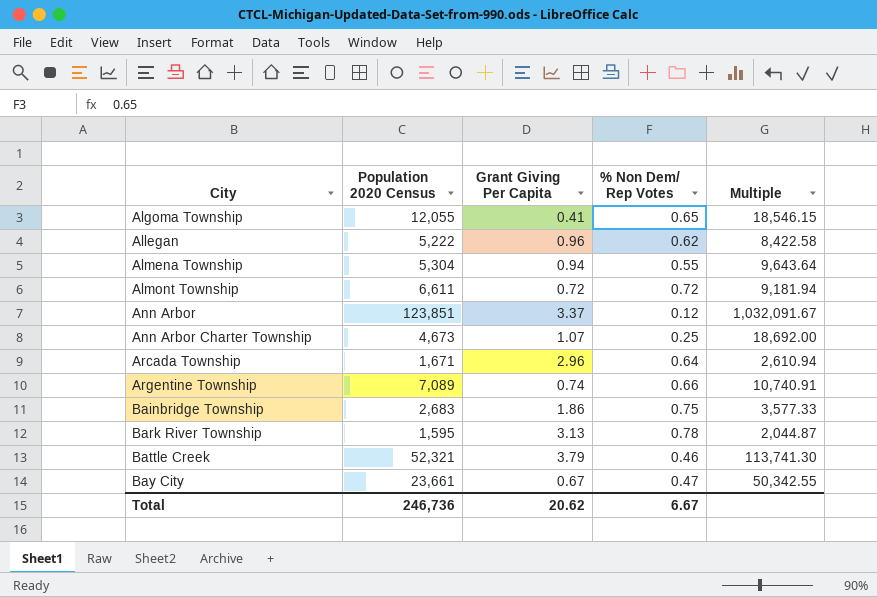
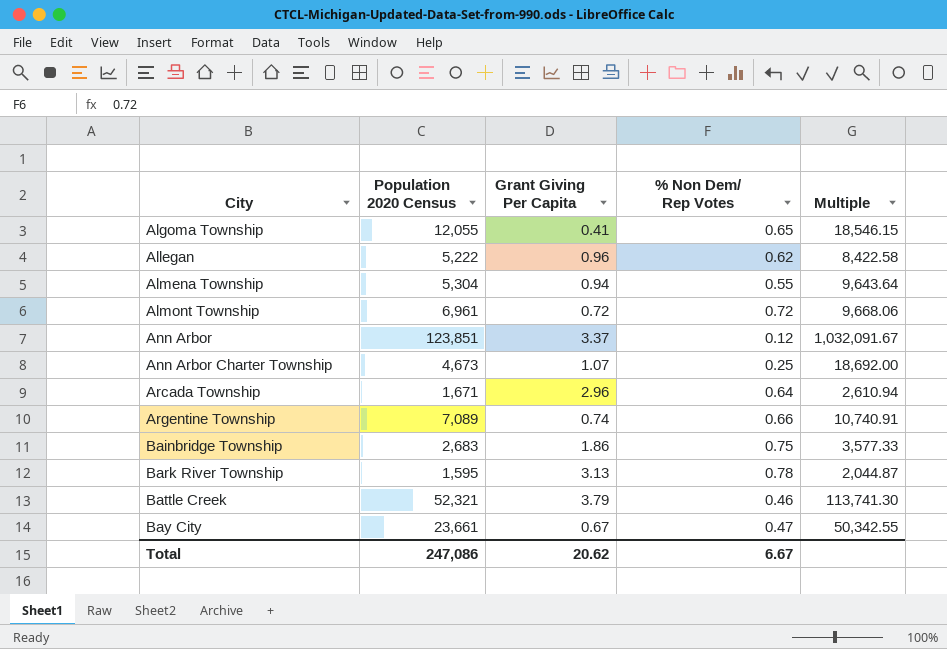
Almont Township | Population 2020 Census: 6,611 -> 6,961
Almont Township | Multiple: 9,181.94 -> 9,668.06
Total | Population 2020 Census: 246,736 -> 247,086

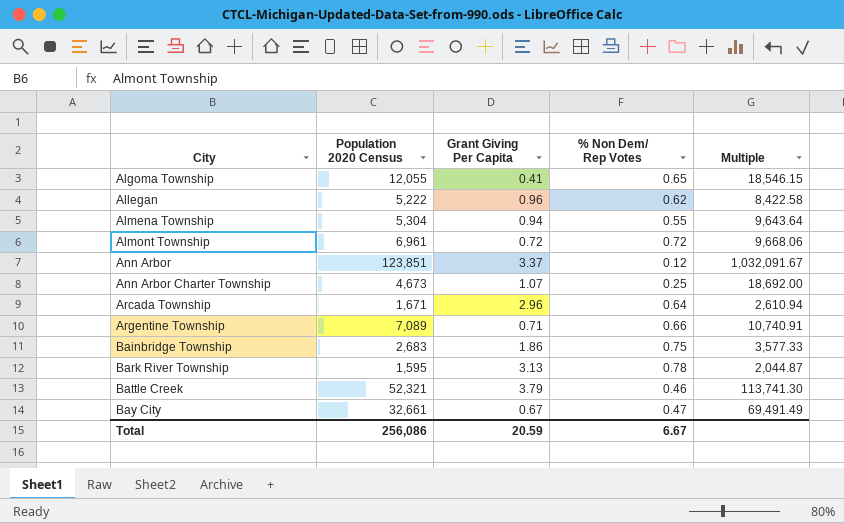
Argentine Township | Grant Giving Per Capita: 0.74 -> 0.71
Bay City | Population 2020 Census: 23,661 -> 32,661
Bay City | Multiple: 50,342.55 -> 69,491.49
Total | Population 2020 Census: 247,086 -> 256,086
Total | Grant Giving Per Capita: 20.62 -> 20.59

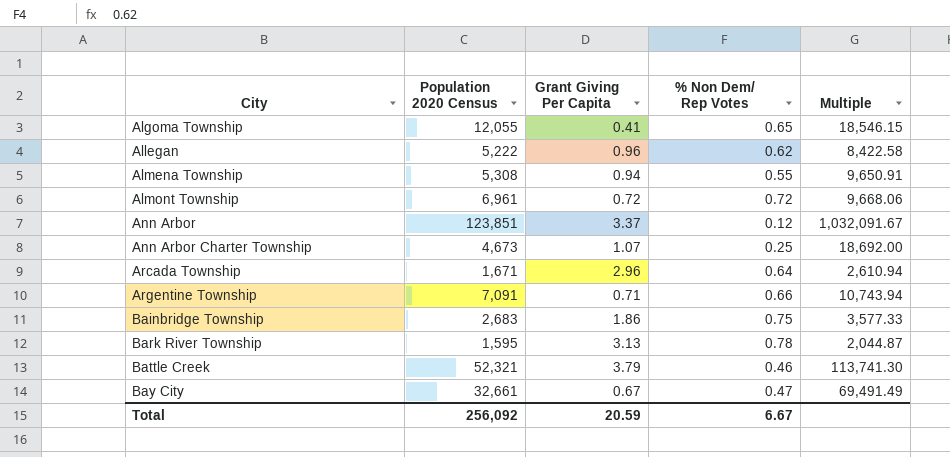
Almena Township | Population 2020 Census: 5,304 -> 5,308
Almena Township | Multiple: 9,643.64 -> 9,650.91
Argentine Township | Population 2020 Census: 7,089 -> 7,091
Argentine Township | Multiple: 10,740.91 -> 10,743.94
Total | Population 2020 Census: 256,086 -> 256,092

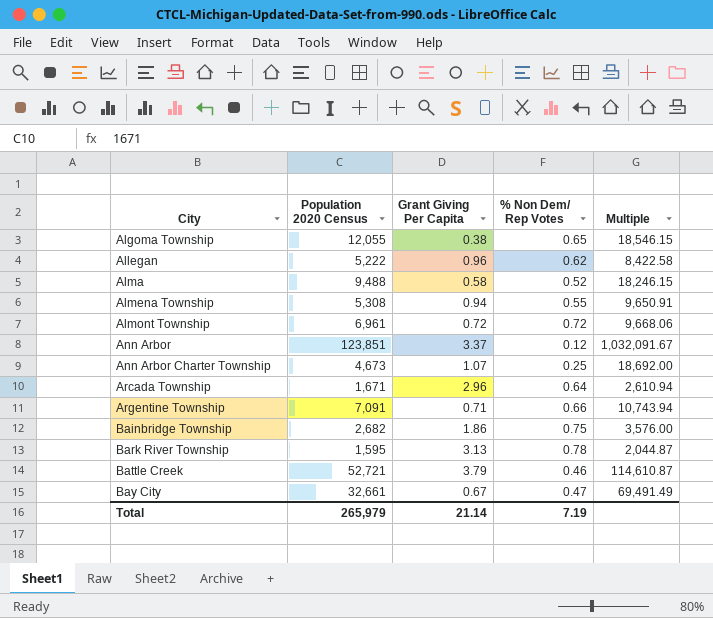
Algoma Township | Grant Giving Per Capita: 0.41 -> 0.38
row Alma: none -> 9,488 | 0.58 | 0.52 | 18,246.15
Bainbridge Township | Population 2020 Census: 2,683 -> 2,682
Bainbridge Township | Multiple: 3,577.33 -> 3,576.00
Battle Creek | Population 2020 Census: 52,321 -> 52,721
Battle Creek | Multiple: 113,741.30 -> 114,610.87
Total | Population 2020 Census: 256,092 -> 265,979
Total | Grant Giving Per Capita: 20.59 -> 21.14
Total | % Non Dem/ Rep Votes: 6.67 -> 7.19

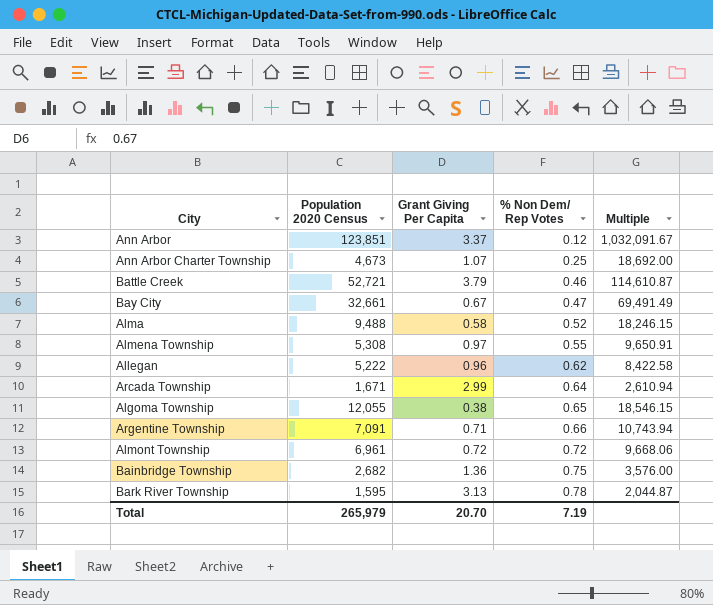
row order: City ascending -> % Non Dem/ Rep Votes ascending
Almena Township | Grant Giving Per Capita: 0.94 -> 0.97
Arcada Township | Grant Giving Per Capita: 2.96 -> 2.99
Bainbridge Township | Grant Giving Per Capita: 1.86 -> 1.36
Total | Grant Giving Per Capita: 21.14 -> 20.70

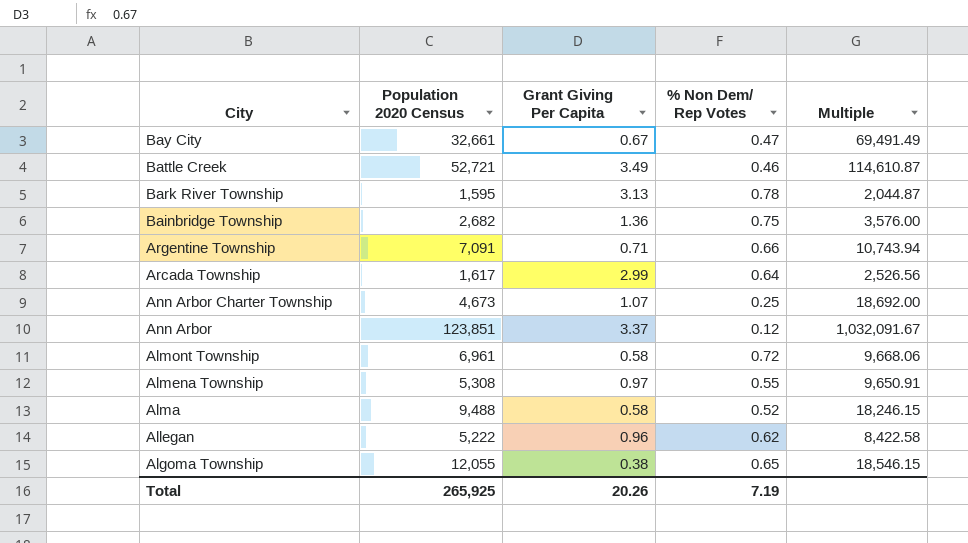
row order: % Non Dem/ Rep Votes ascending -> City descending
Battle Creek | Grant Giving Per Capita: 3.79 -> 3.49
Arcada Township | Population 2020 Census: 1,671 -> 1,617
Arcada Township | Multiple: 2,610.94 -> 2,526.56
Almont Township | Grant Giving Per Capita: 0.72 -> 0.58
Total | Population 2020 Census: 265,979 -> 265,925
Total | Grant Giving Per Capita: 20.70 -> 20.26

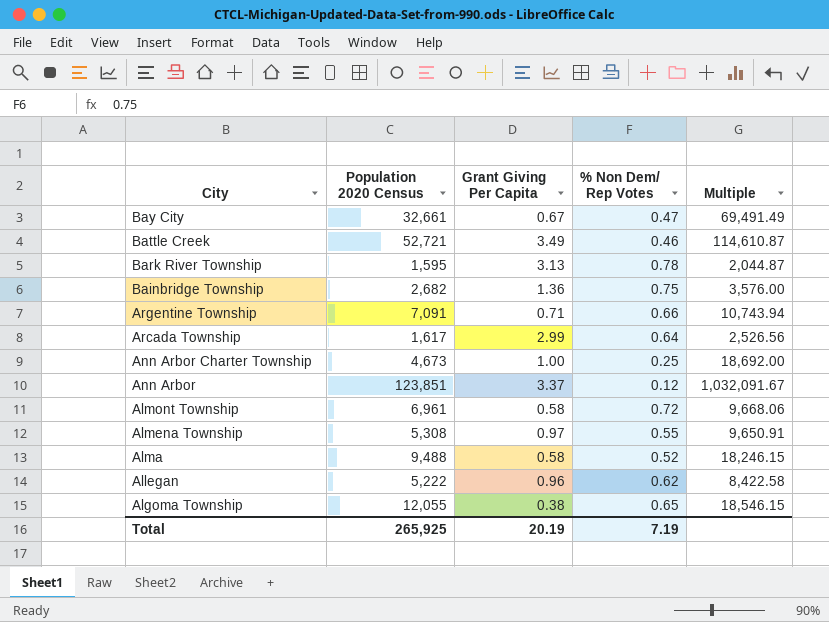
Ann Arbor Charter Township | Grant Giving Per Capita: 1.07 -> 1.00
Total | Grant Giving Per Capita: 20.26 -> 20.19

